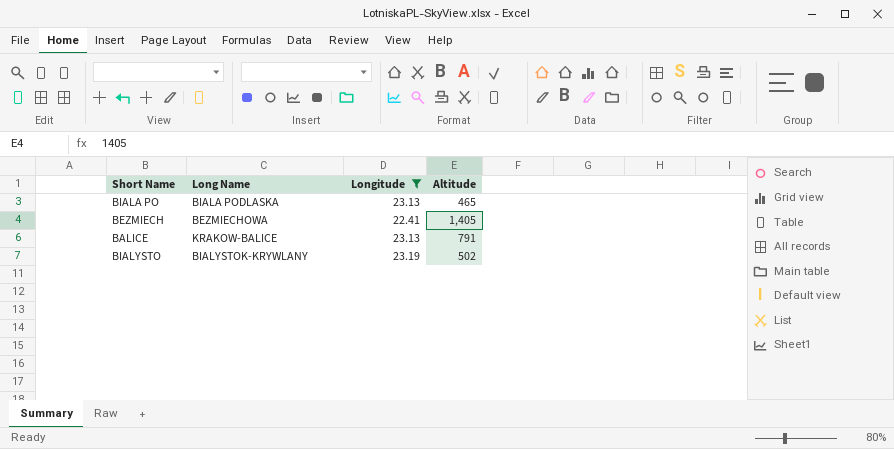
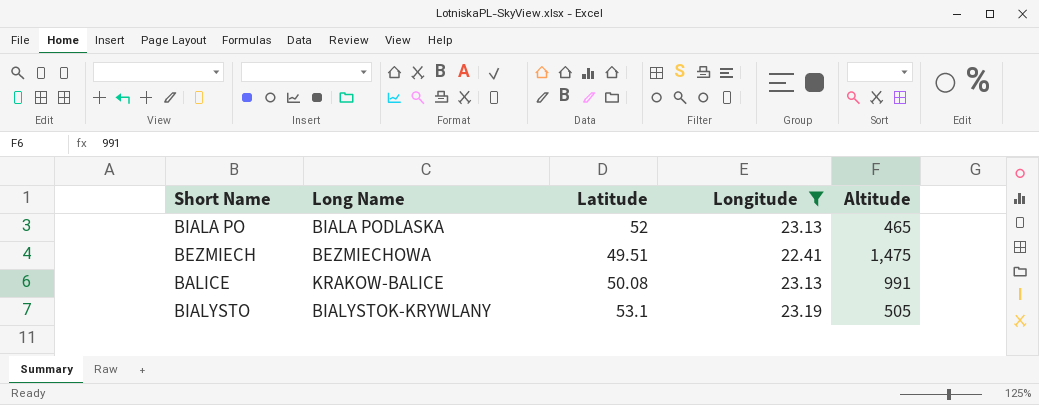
column Latitude | position: none -> 3
BEZMIECH | Altitude: 1,405 -> 1,475
BALICE | Altitude: 791 -> 991
BIALYSTO | Altitude: 502 -> 505

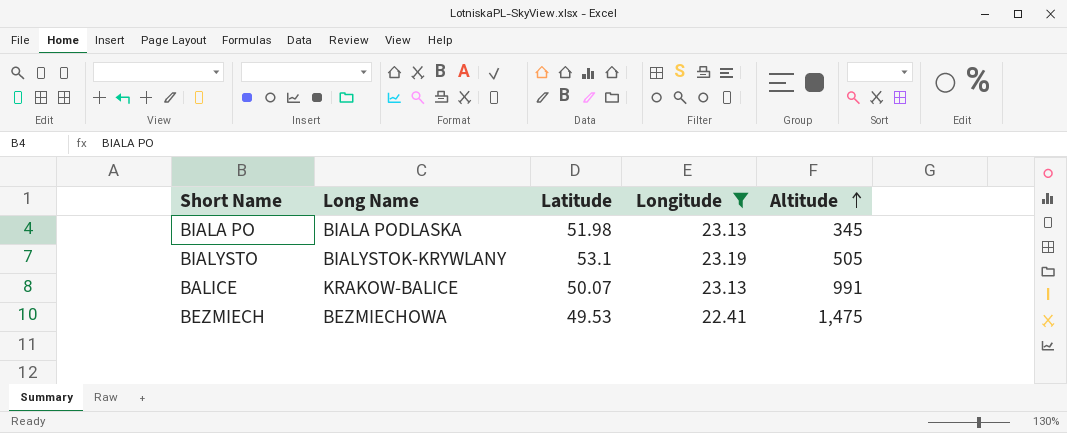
row order: none -> Altitude ascending
BIALA PO | Latitude: 52 -> 51.98
BIALA PO | Altitude: 465 -> 345
BALICE | Latitude: 50.08 -> 50.07
BEZMIECH | Latitude: 49.51 -> 49.53

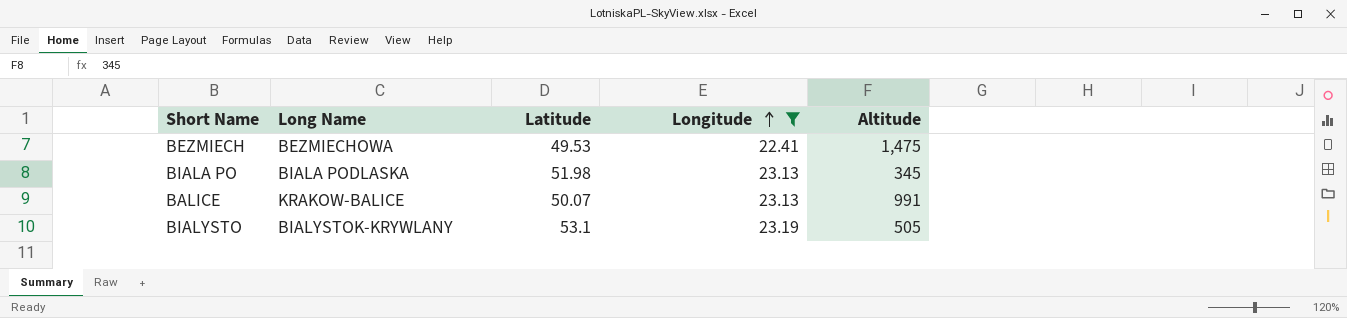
row order: Altitude ascending -> Longitude ascending

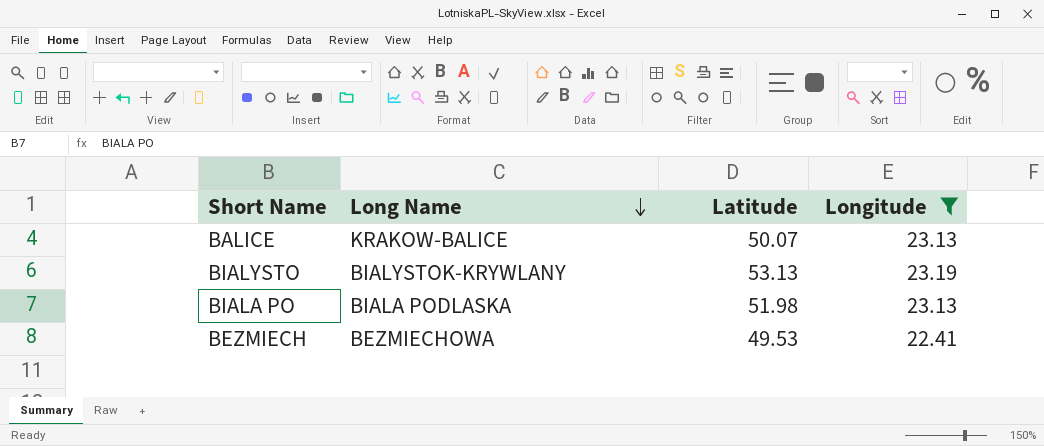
row order: Longitude ascending -> Long Name descending
column Altitude | position: 5 -> none
BIALYSTO | Latitude: 53.1 -> 53.13

